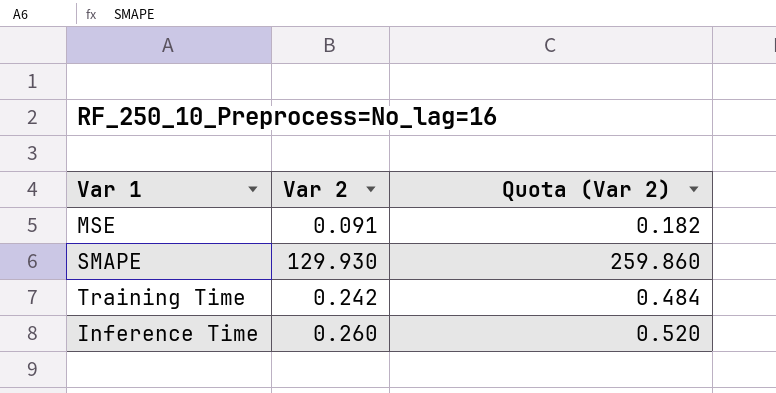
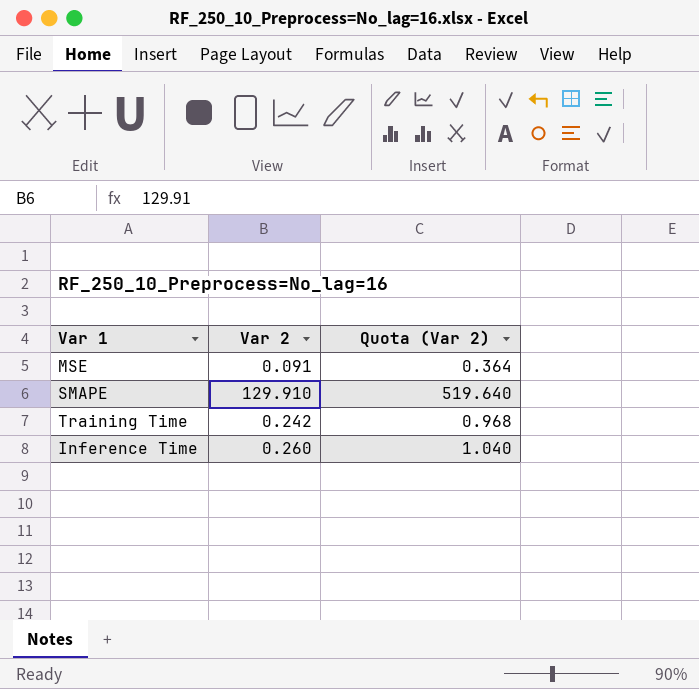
column Quota (Var 2) | formula: [Var 2] * 2 -> [Var 2] * 4
SMAPE | Var 2: 129.930 -> 129.910

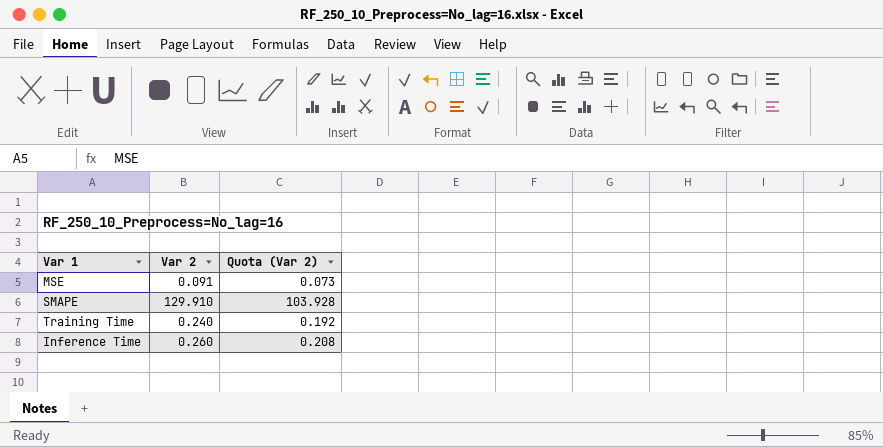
column Quota (Var 2) | formula: [Var 2] * 4 -> [Var 2] * 0.8
Training Time | Var 2: 0.242 -> 0.240

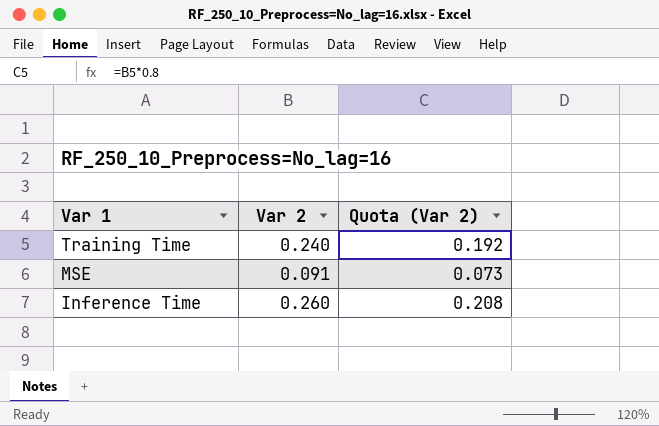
row order: none -> Var 1 descending
row SMAPE: 129.910 | 103.928 -> none

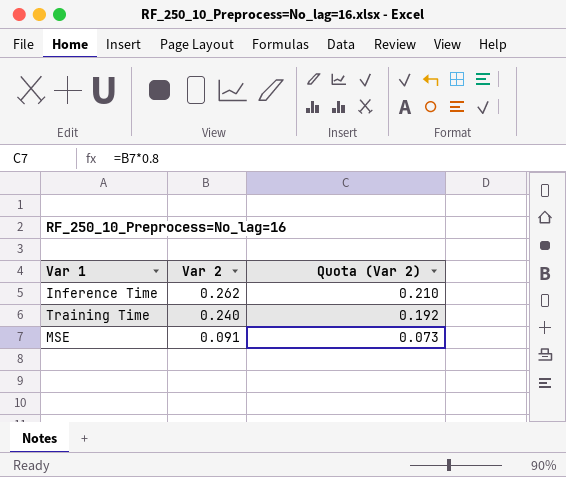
row order: Var 1 descending -> Var 2 descending
Inference Time | Var 2: 0.260 -> 0.262
Inference Time | Quota (Var 2): 0.208 -> 0.210

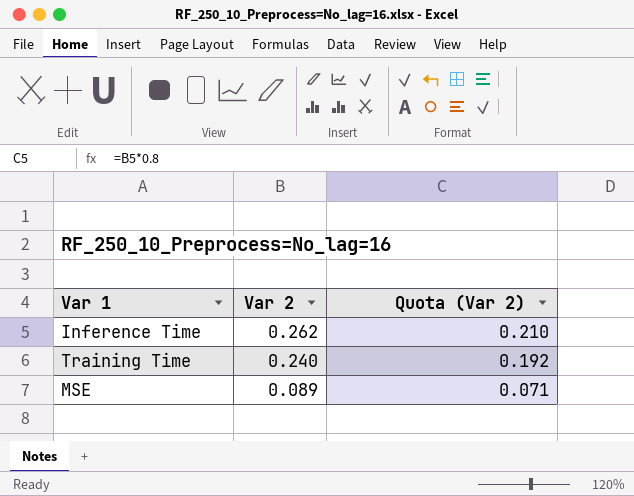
MSE | Var 2: 0.091 -> 0.089
MSE | Quota (Var 2): 0.073 -> 0.071

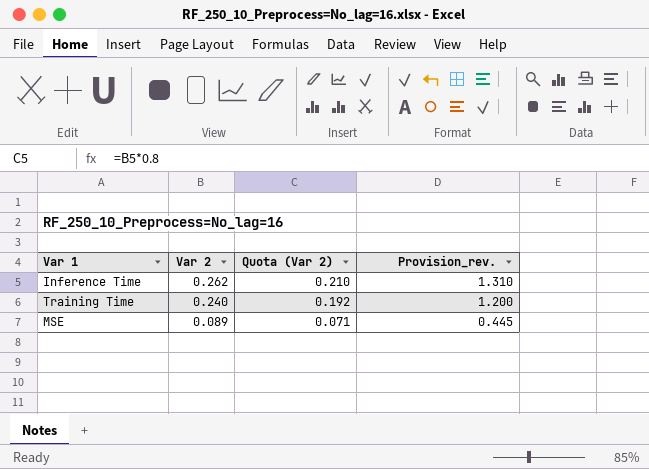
column Provision_rev. | formula: none -> [Var 2] * 5

